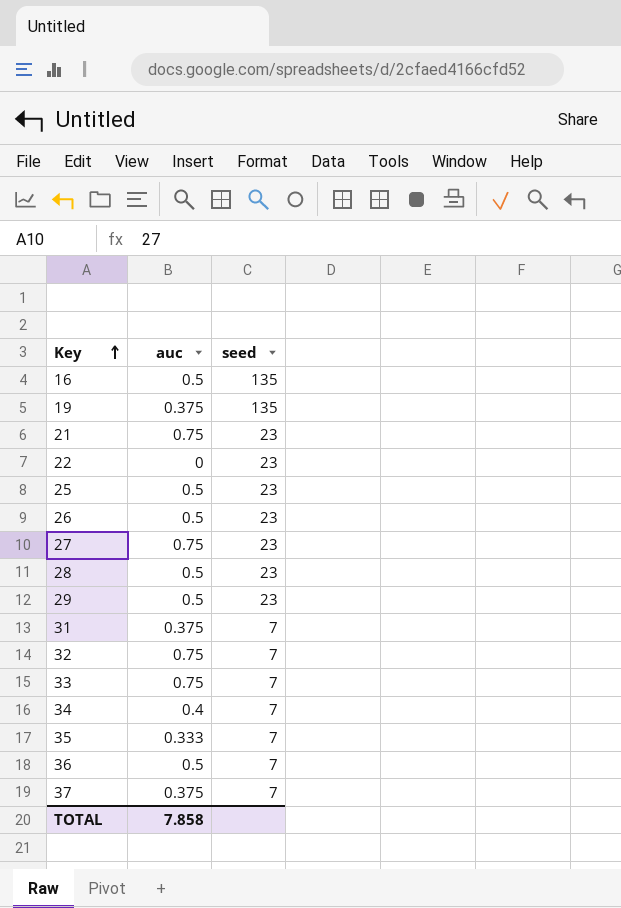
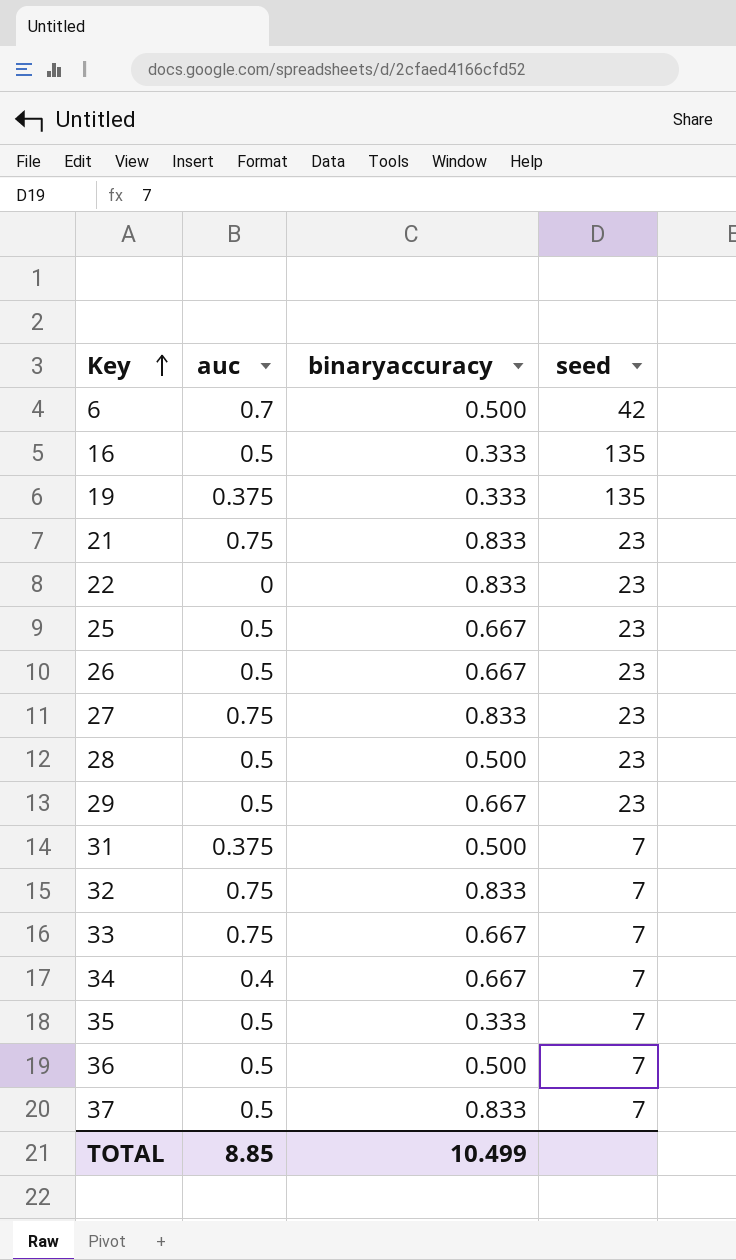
column binaryaccuracy | position: none -> 3
row 6: none -> 0.7 | 0.500 | 42
35 | auc: 0.333 -> 0.5
37 | auc: 0.375 -> 0.5
TOTAL | auc: 7.858 -> 8.85

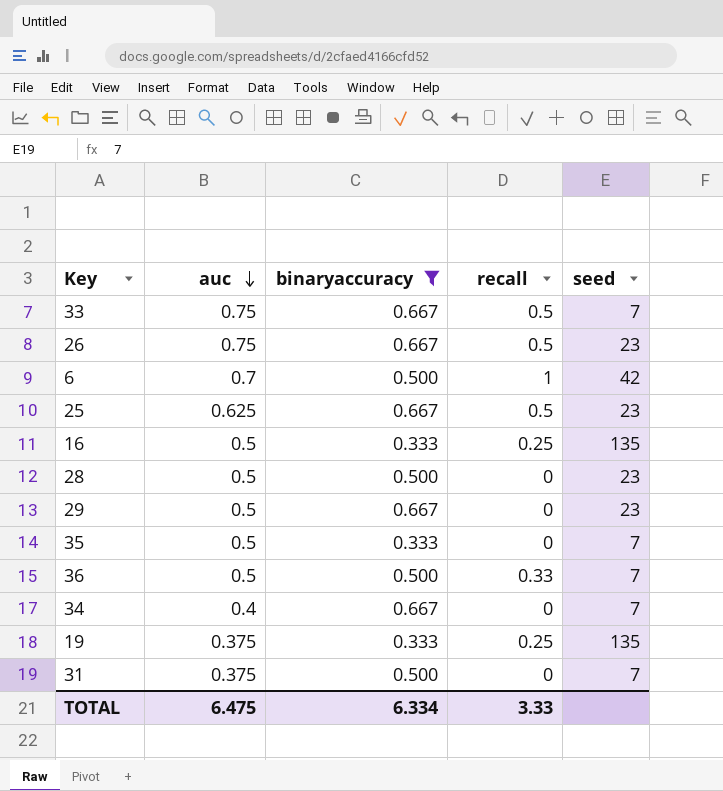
filter: none -> binaryaccuracy != 0.833
row order: Key ascending -> auc descending
column recall | position: none -> 4
26 | auc: 0.5 -> 0.75
25 | auc: 0.5 -> 0.625
TOTAL | auc: 8.85 -> 6.475
TOTAL | binaryaccuracy: 10.499 -> 6.334

